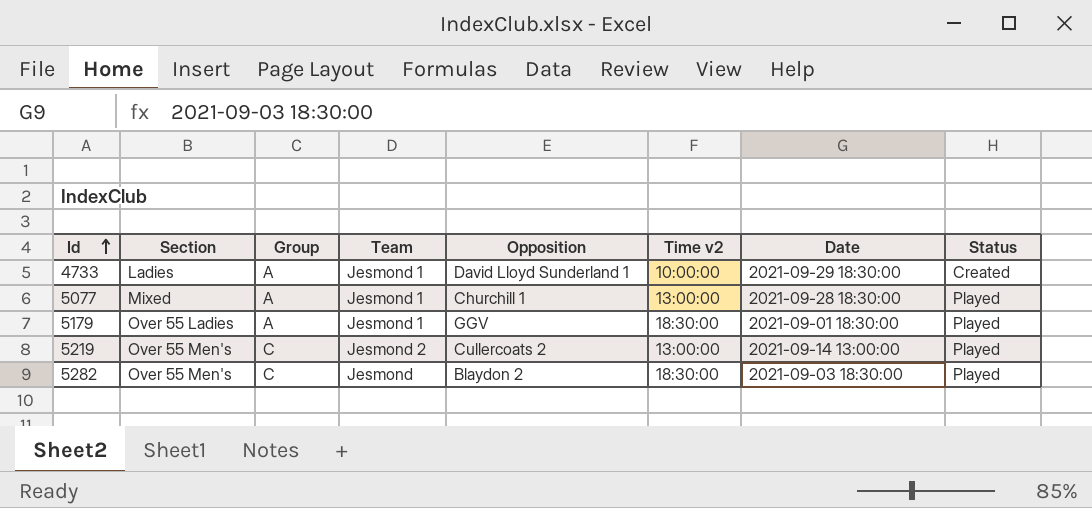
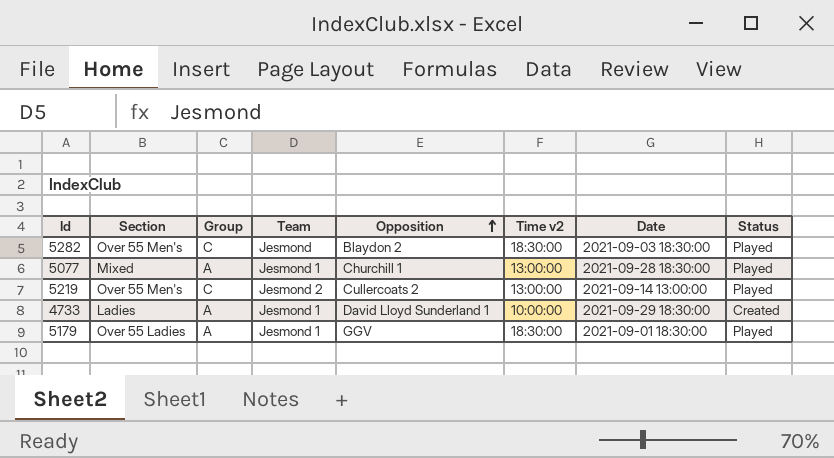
row order: Id ascending -> Opposition ascending

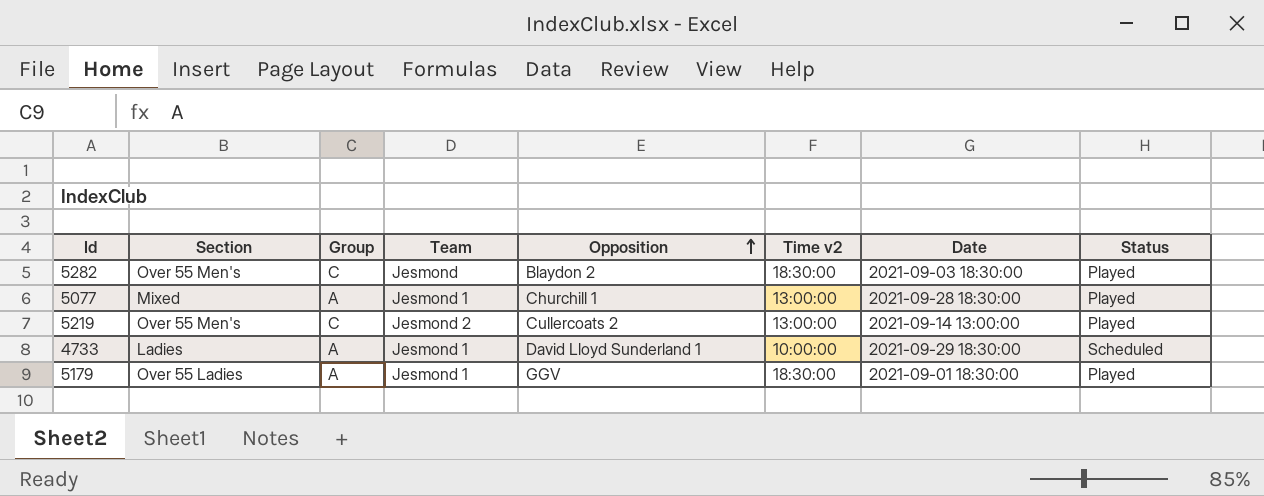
4733 | Status: Created -> Scheduled

